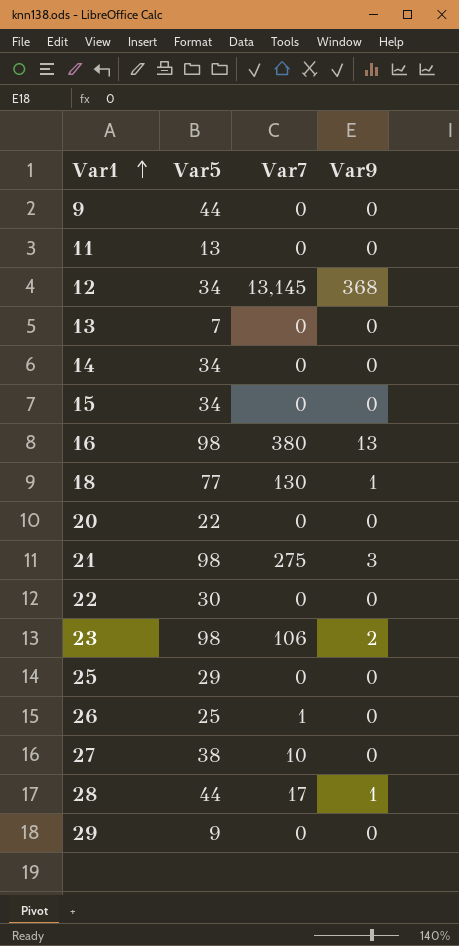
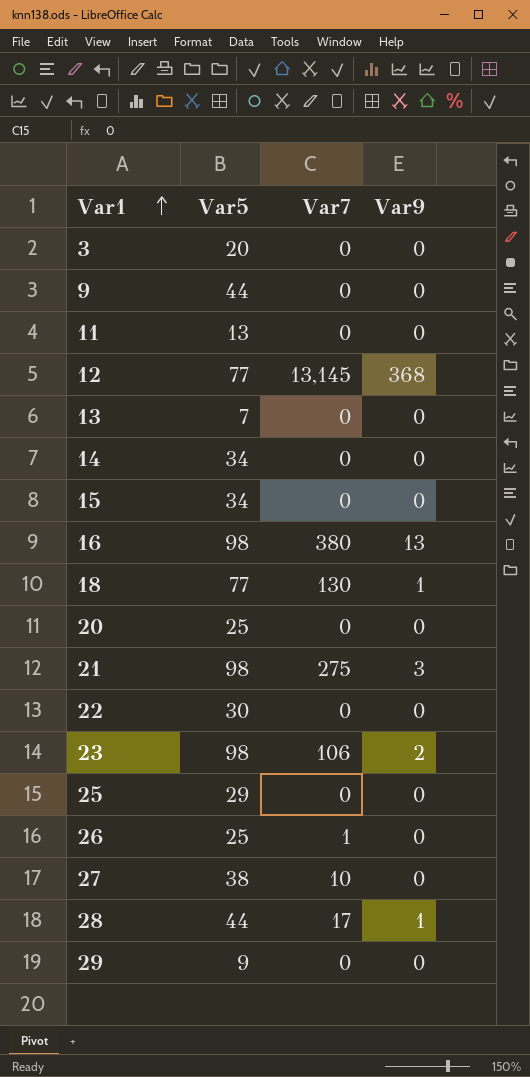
row 3: none -> 20 | 0 | 0
12 | Var5: 34 -> 77
20 | Var5: 22 -> 25

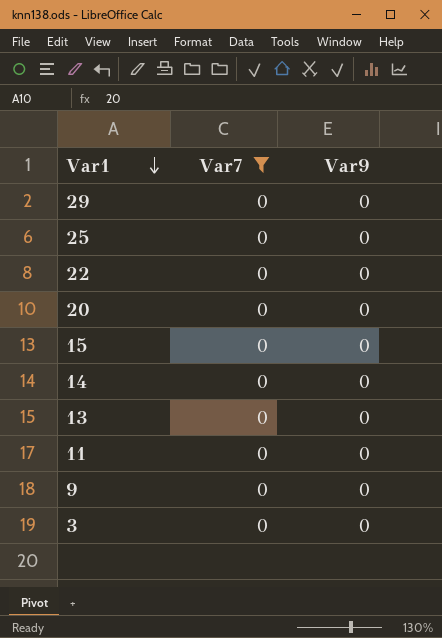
filter: none -> Var7 = 0
row order: Var1 ascending -> Var1 descending
column Var5 | position: 2 -> none

